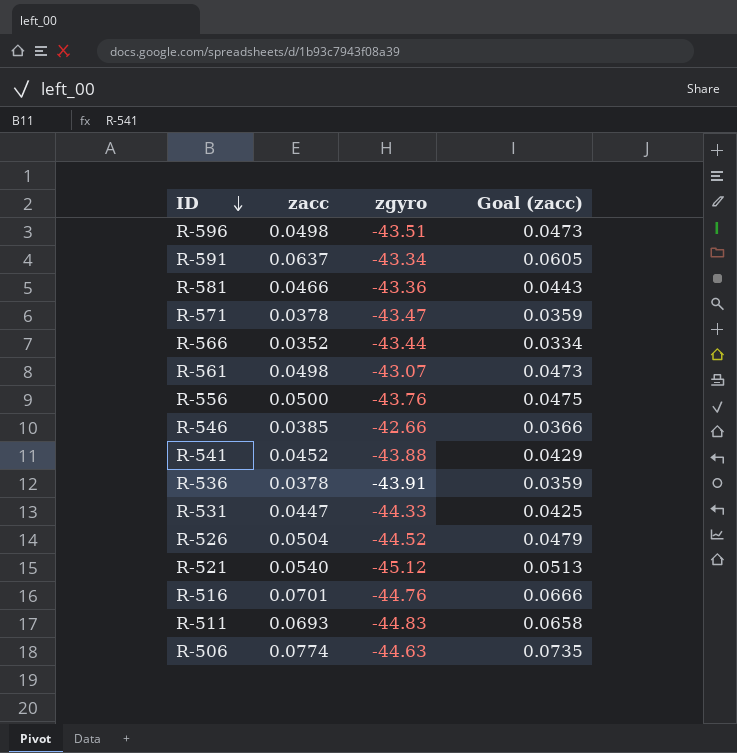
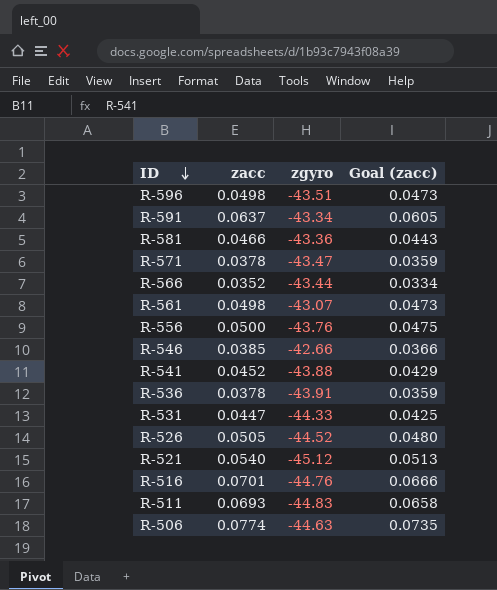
R-526 | zacc: 0.0504 -> 0.0505
R-526 | Goal (zacc): 0.0479 -> 0.0480

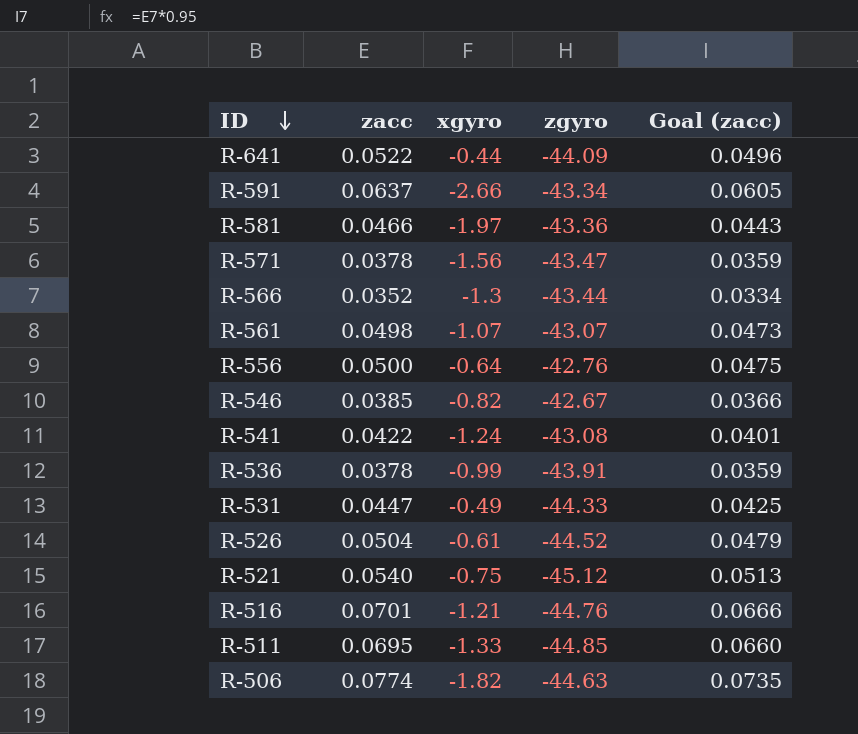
column xgyro | position: none -> 3
row R-596: 0.0498 | -43.51 | 0.0473 -> none
row R-641: none -> 0.0522 | -0.44 | -44.09 | 0.0496
R-556 | zgyro: -43.76 -> -42.76
R-546 | zgyro: -42.66 -> -42.67
R-541 | zacc: 0.0452 -> 0.0422
R-541 | zgyro: -43.88 -> -43.08
R-541 | Goal (zacc): 0.0429 -> 0.0401
R-526 | zacc: 0.0505 -> 0.0504
R-526 | Goal (zacc): 0.0480 -> 0.0479
R-511 | zacc: 0.0693 -> 0.0695
R-511 | zgyro: -44.83 -> -44.85
R-511 | Goal (zacc): 0.0658 -> 0.0660

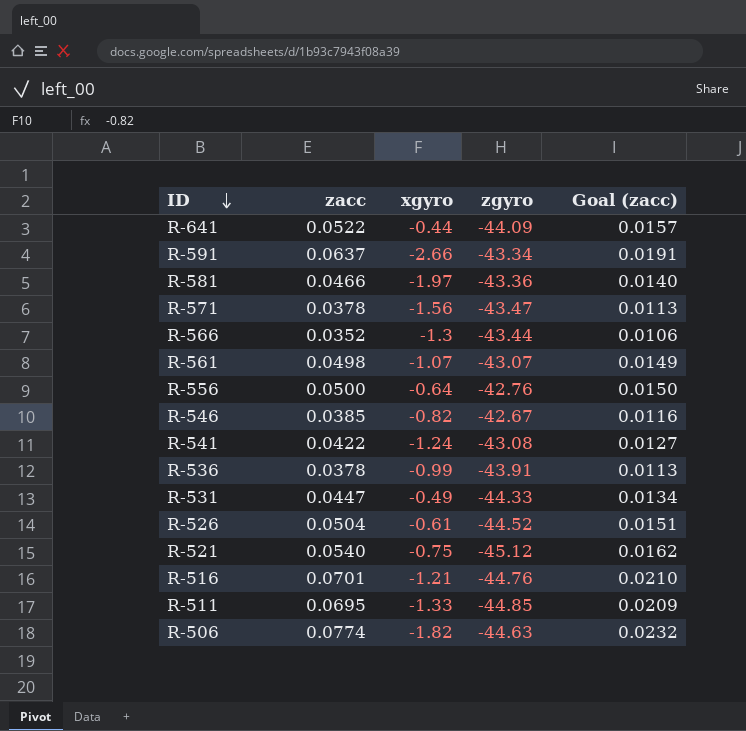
column Goal (zacc) | formula: [zacc] * 0.95 -> [zacc] * 0.3

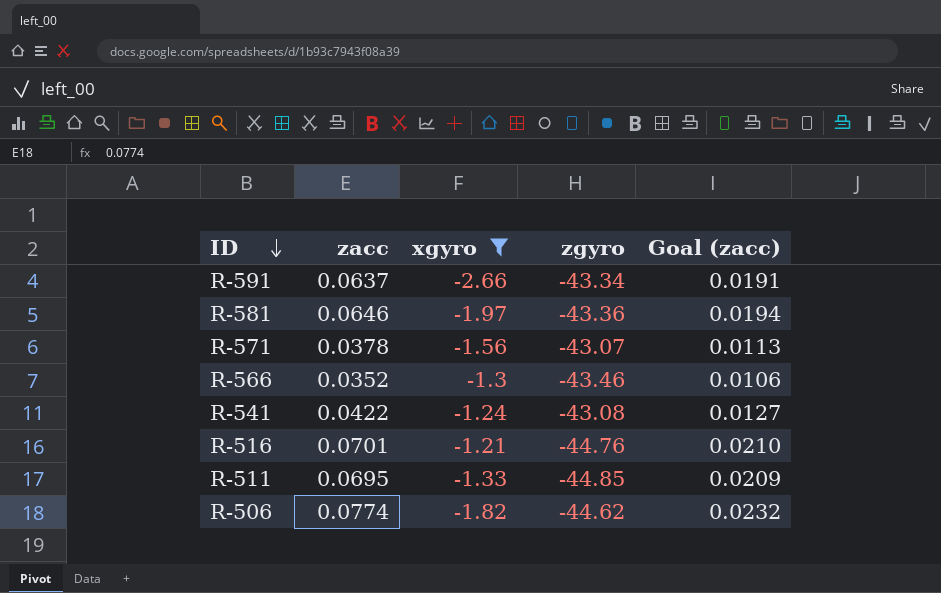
filter: none -> xgyro <= -1.21
R-581 | zacc: 0.0466 -> 0.0646
R-581 | Goal (zacc): 0.0140 -> 0.0194
R-571 | zgyro: -43.47 -> -43.07
R-566 | zgyro: -43.44 -> -43.46
R-506 | zgyro: -44.63 -> -44.62

